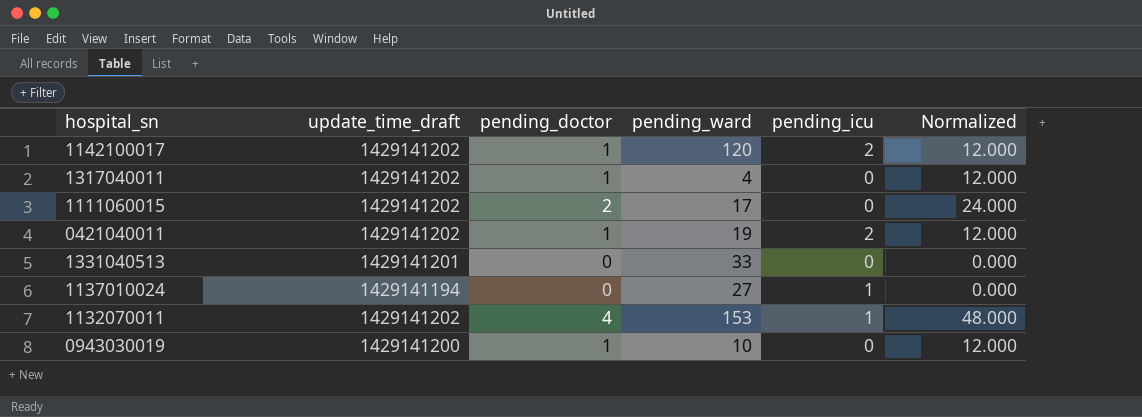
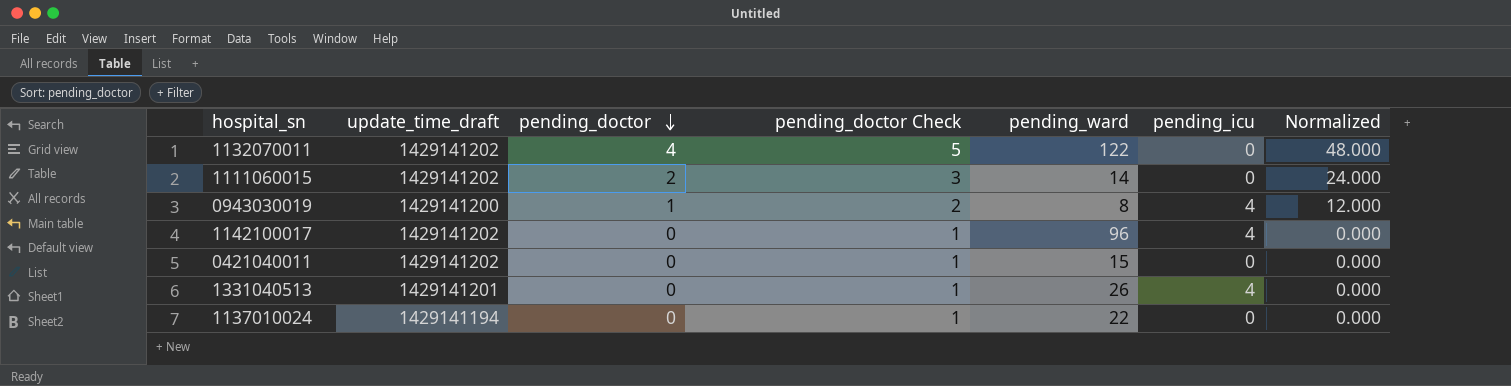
row order: none -> pending_doctor descending
column pending_doctor Check | formula: none -> [pending_doctor] + 1
row 1317040011: 1429141202 | 1 | 4 | 0 | 12.000 -> none
1132070011 | pending_ward: 153 -> 122
1132070011 | pending_icu: 1 -> 0
1111060015 | pending_ward: 17 -> 14
0943030019 | pending_ward: 10 -> 8
0943030019 | pending_icu: 0 -> 4
1142100017 | pending_doctor: 1 -> 0
1142100017 | pending_ward: 120 -> 96
1142100017 | pending_icu: 2 -> 4
1142100017 | Normalized: 12.000 -> 0.000
0421040011 | pending_doctor: 1 -> 0
0421040011 | pending_ward: 19 -> 15
0421040011 | pending_icu: 2 -> 0
0421040011 | Normalized: 12.000 -> 0.000
1331040513 | pending_ward: 33 -> 26
1331040513 | pending_icu: 0 -> 4
1137010024 | pending_ward: 27 -> 22
1137010024 | pending_icu: 1 -> 0

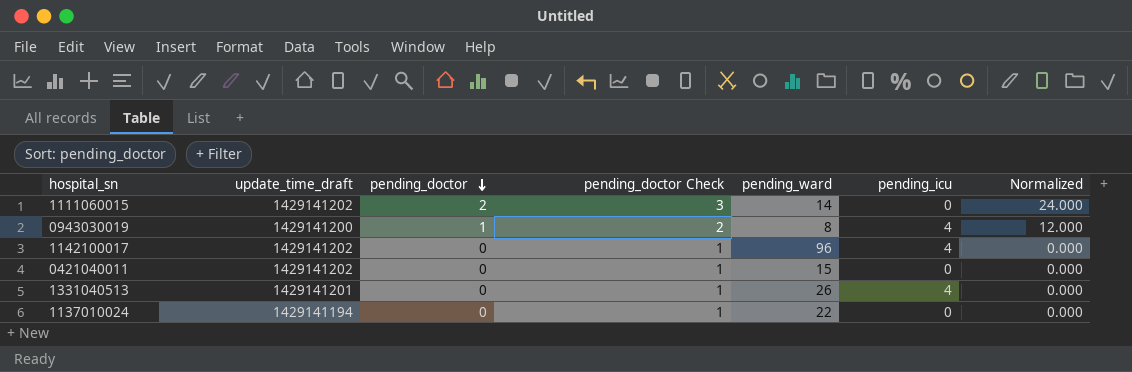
row 1132070011: 1429141202 | 4 | 5 | 122 | 0 | 48.000 -> none

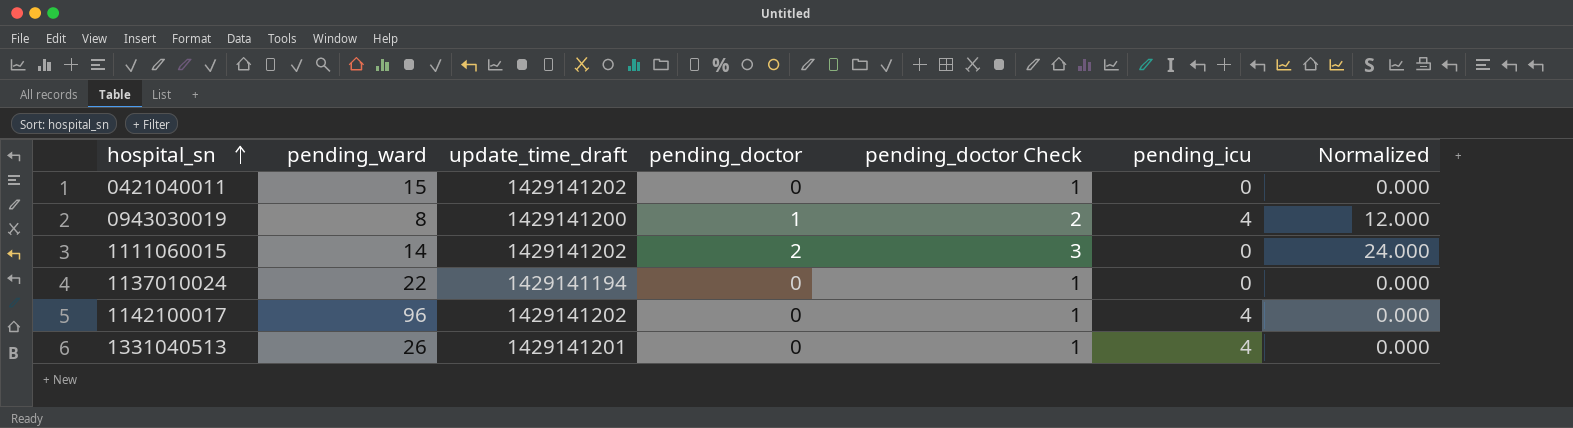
row order: pending_doctor descending -> hospital_sn ascending
column pending_ward | position: 5 -> 2

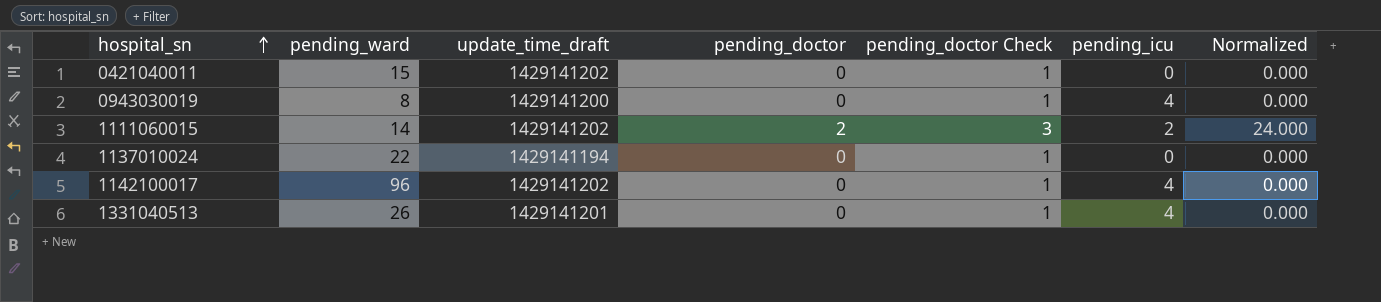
0943030019 | pending_doctor: 1 -> 0
0943030019 | pending_doctor Check: 2 -> 1
0943030019 | Normalized: 12.000 -> 0.000
1111060015 | pending_icu: 0 -> 2

